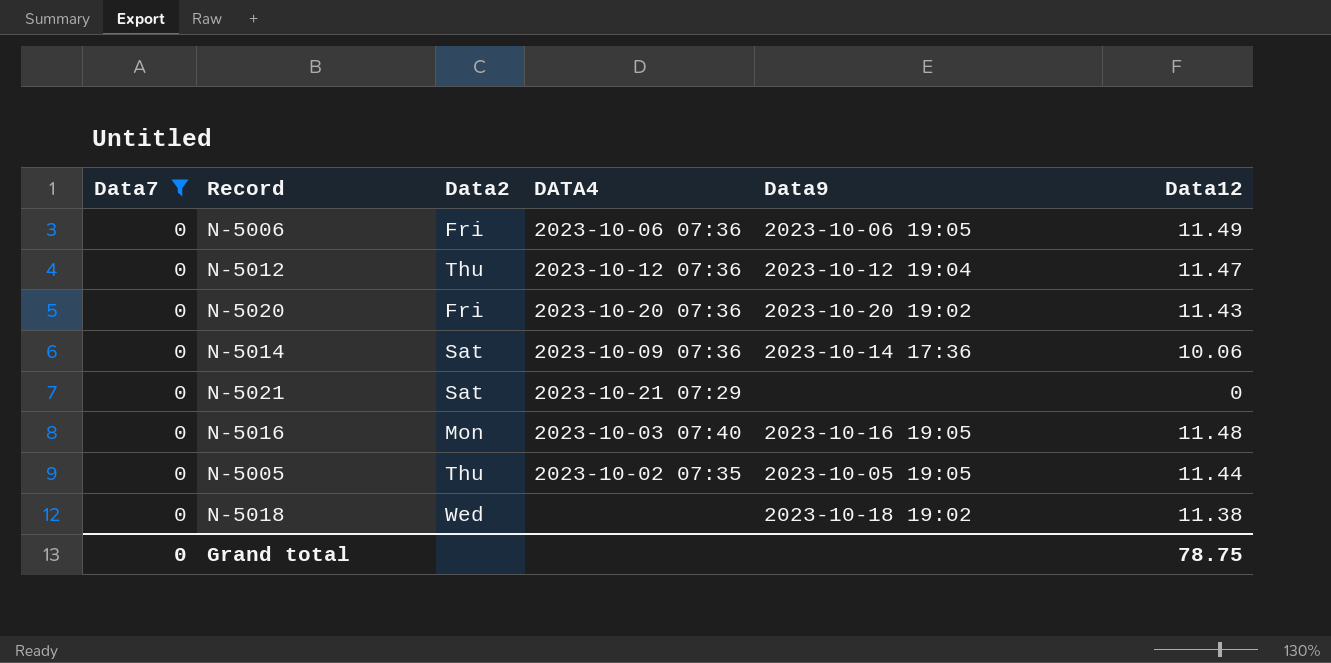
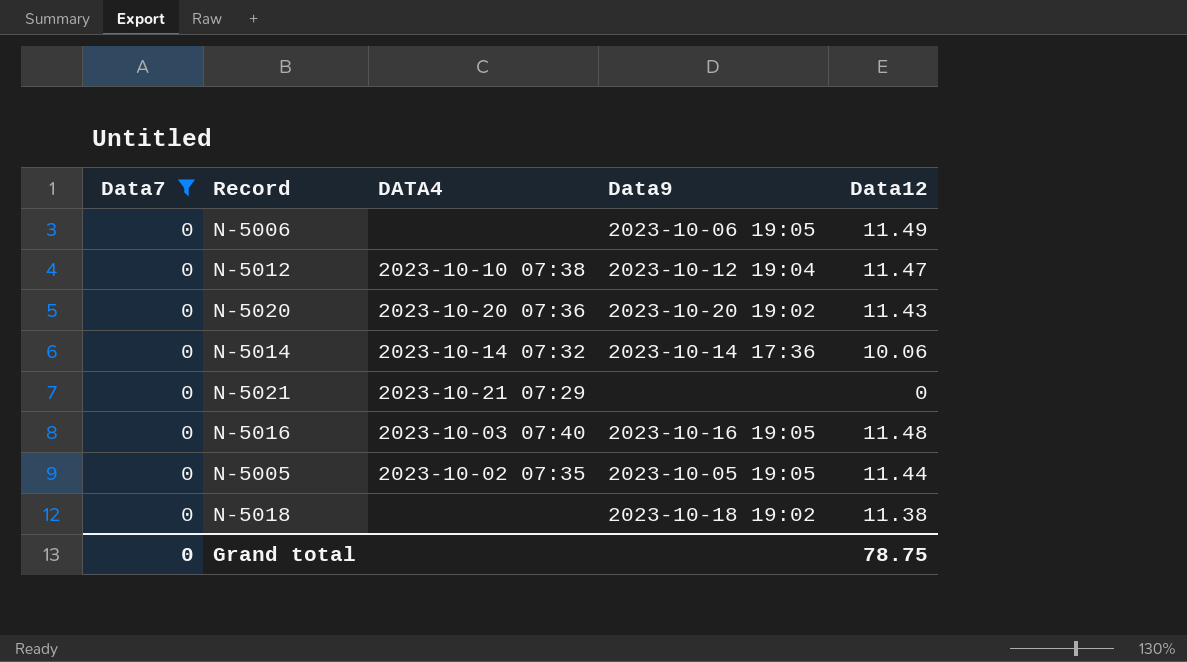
column Data2 | position: 3 -> none
N-5006 | DATA4: 2023-10-06 07:36 -> none
N-5012 | DATA4: 2023-10-12 07:36 -> 2023-10-10 07:38
N-5014 | DATA4: 2023-10-09 07:36 -> 2023-10-14 07:32

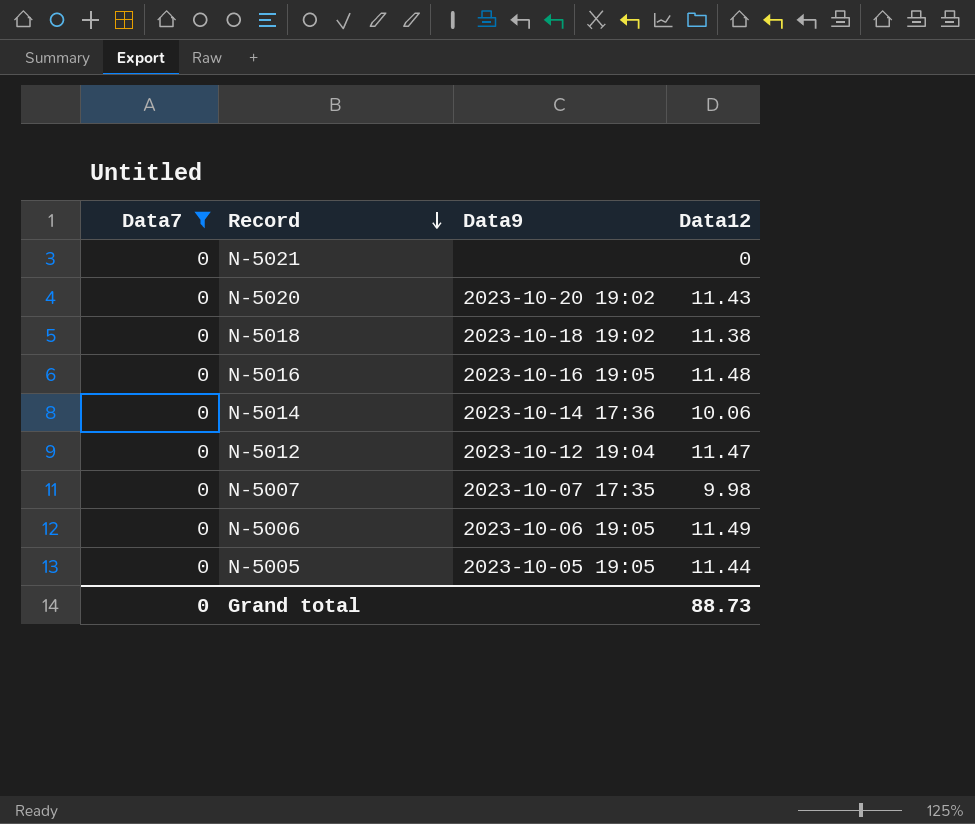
row order: none -> Record descending
column DATA4 | position: 3 -> none
row N-5007: none -> 0 | 2023-10-07 17:35 | 9.98
Grand total | Data12: 78.75 -> 88.73

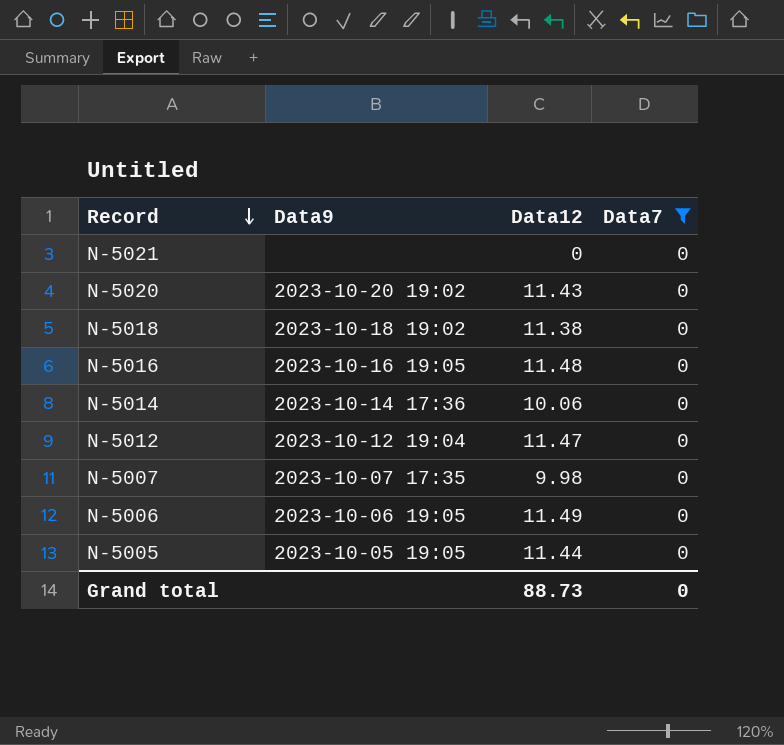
column Data7 | position: 1 -> 4

